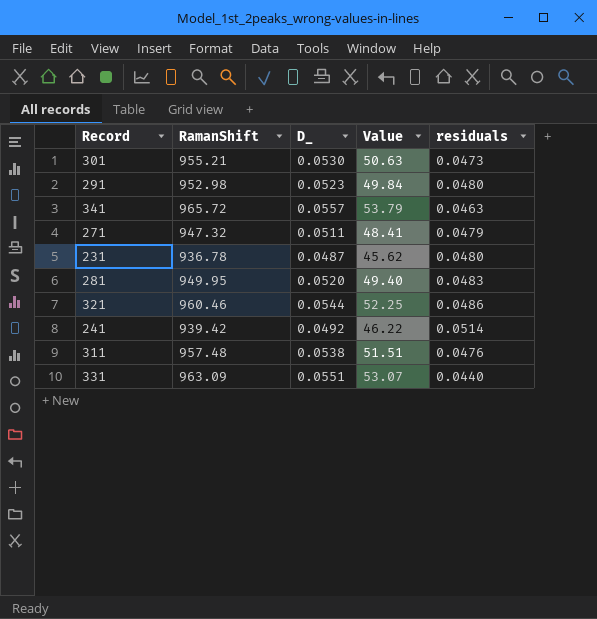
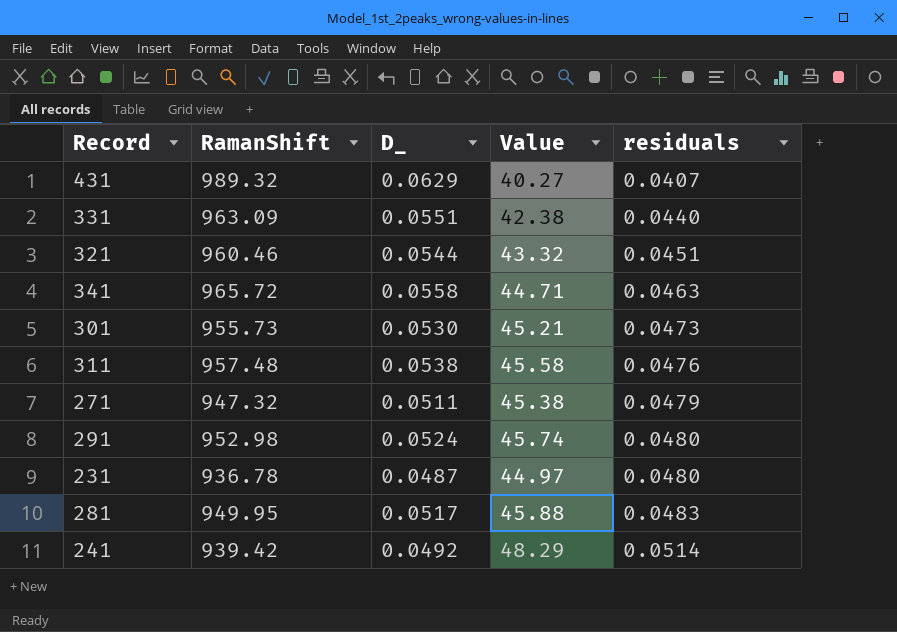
row order: none -> residuals ascending
column Value | formula: [RamanShift] * [D_] -> [RamanShift] * [residuals]
row 431: none -> 989.32 | 0.0629 | 40.27 | 0.0407
321 | residuals: 0.0486 -> 0.0451
341 | D_: 0.0557 -> 0.0558
301 | RamanShift: 955.21 -> 955.73
291 | D_: 0.0523 -> 0.0524
281 | D_: 0.0520 -> 0.0517

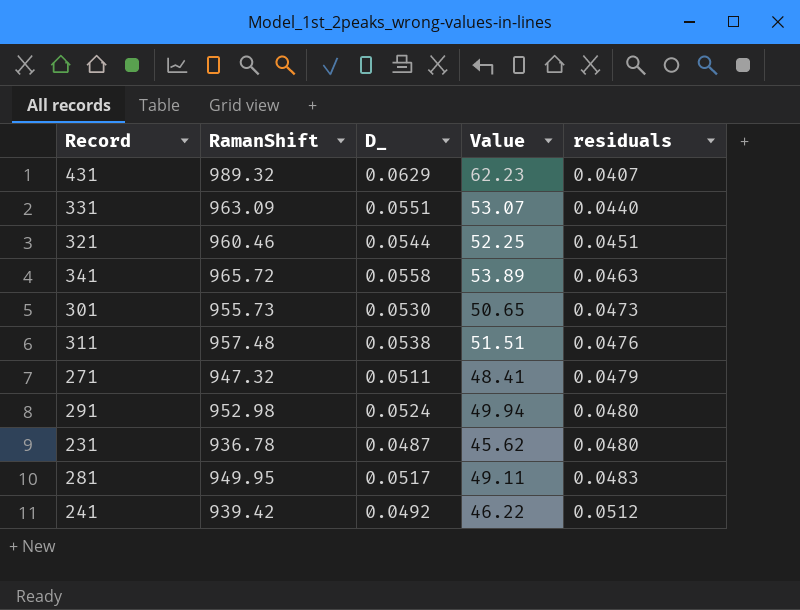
column Value | formula: [RamanShift] * [residuals] -> [RamanShift] * [D_]
241 | residuals: 0.0514 -> 0.0512

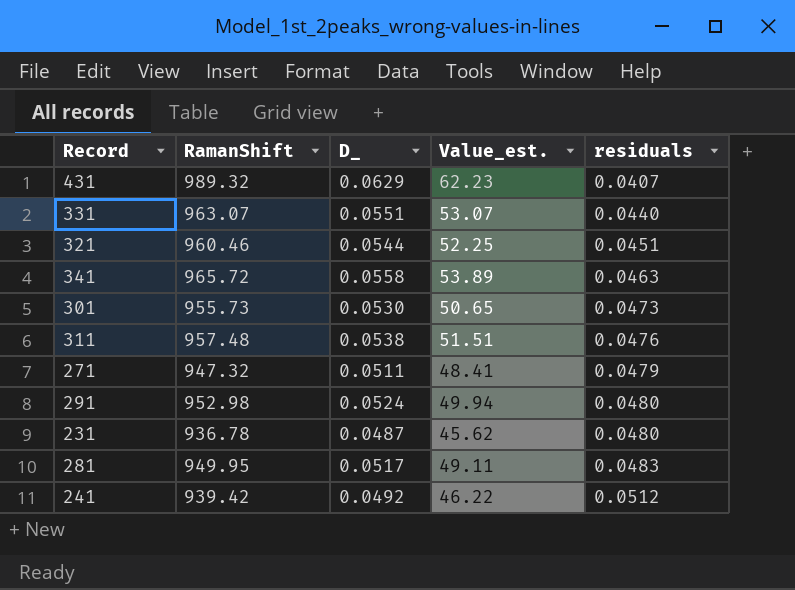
column name: Value -> Value_est.
331 | RamanShift: 963.09 -> 963.07

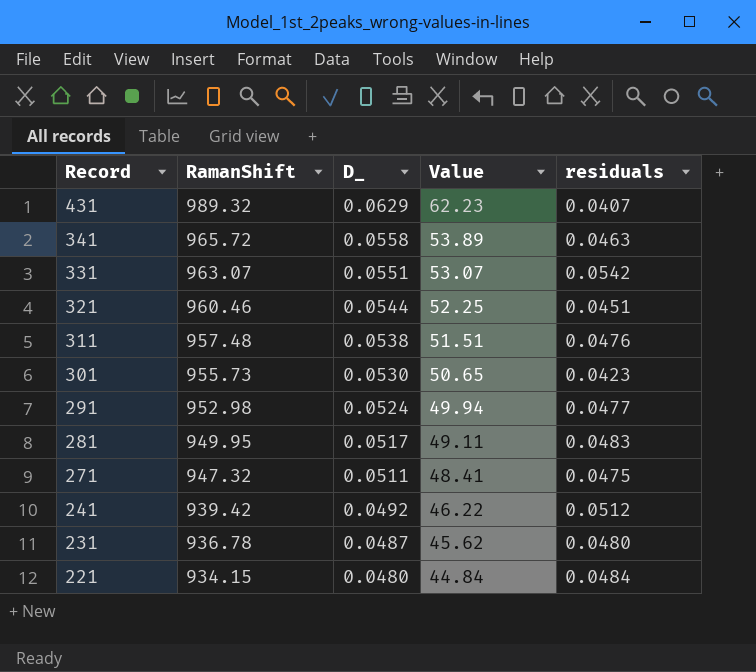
row order: residuals ascending -> Record descending
column name: Value_est. -> Value
331 | residuals: 0.0440 -> 0.0542
301 | residuals: 0.0473 -> 0.0423
291 | residuals: 0.0480 -> 0.0477
271 | residuals: 0.0479 -> 0.0475
row 221: none -> 934.15 | 0.0480 | 44.84 | 0.0484

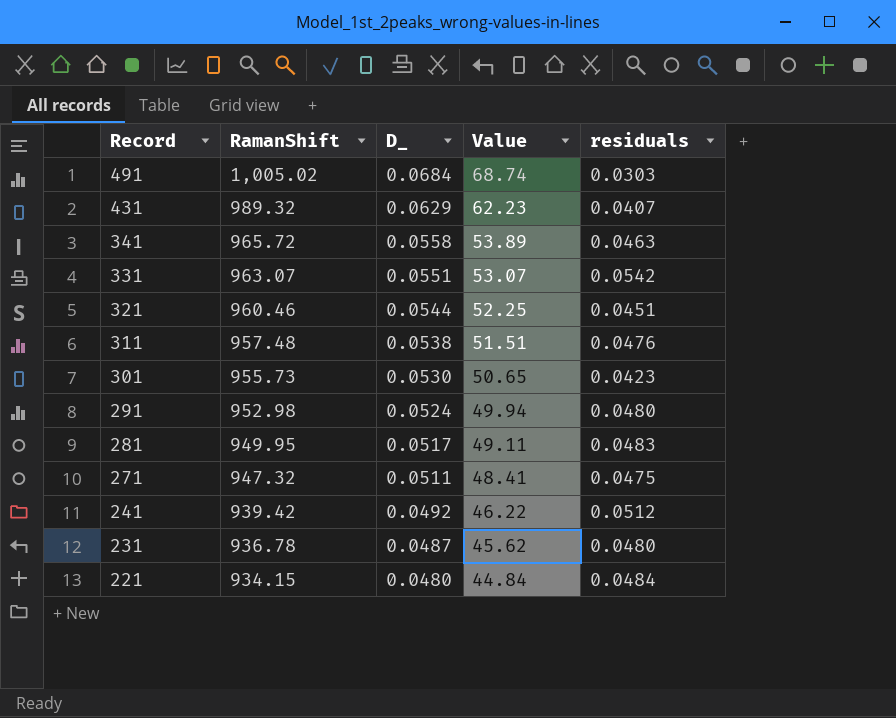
row 491: none -> 1,005.02 | 0.0684 | 68.74 | 0.0303
291 | residuals: 0.0477 -> 0.0480

